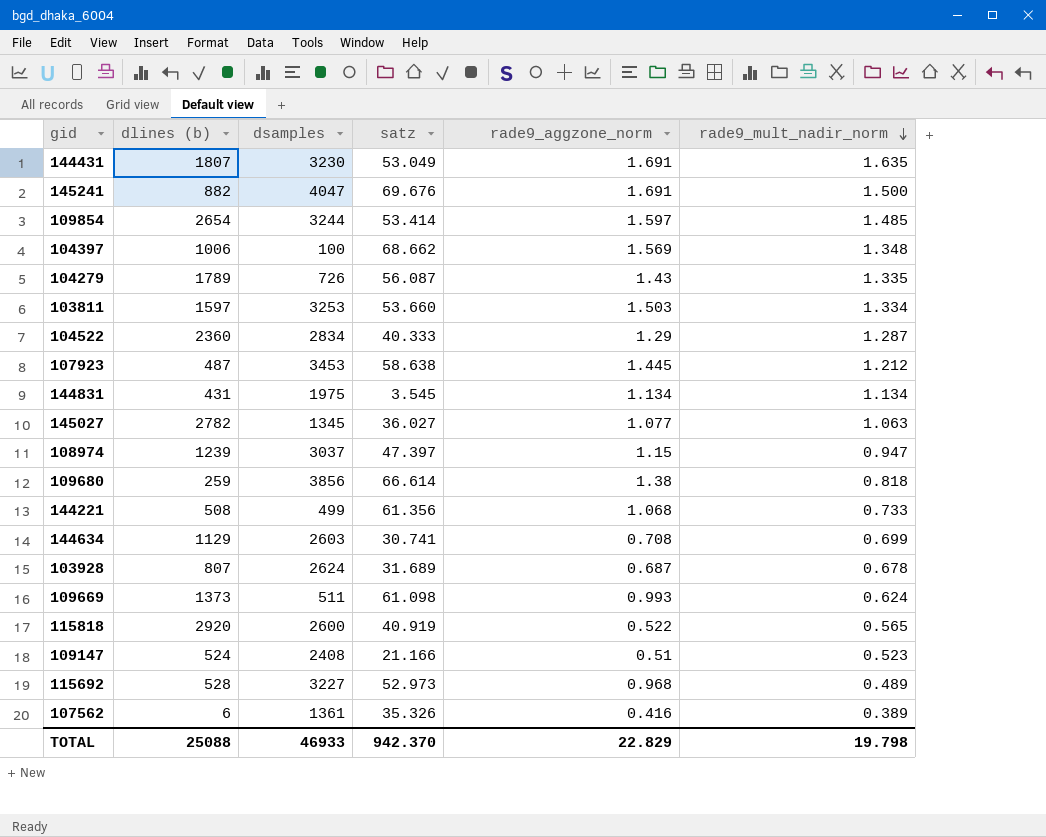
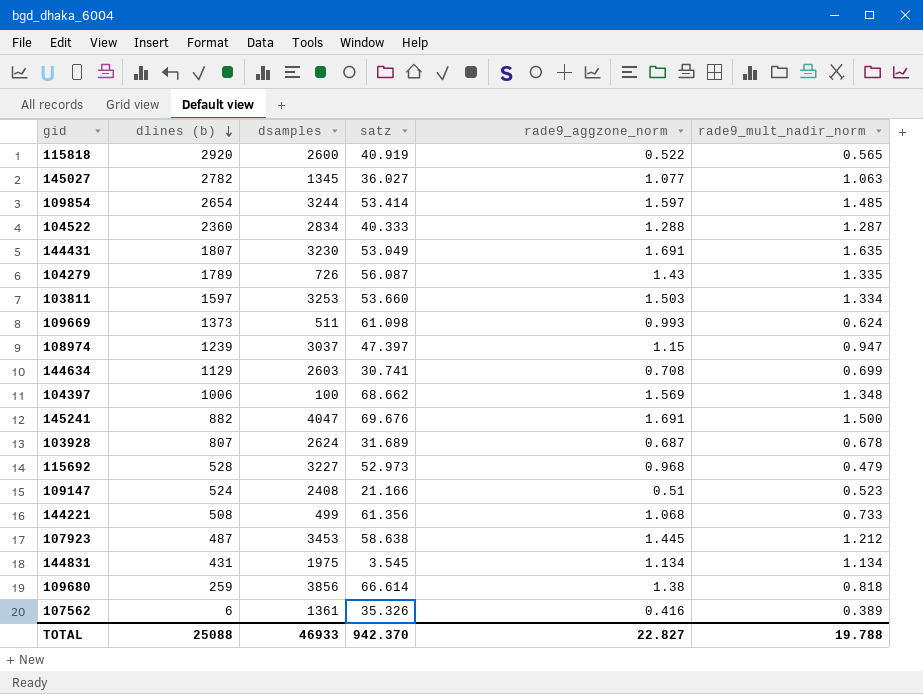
row order: rade9_mult_nadir_norm descending -> dlines (b) descending
104522 | rade9_aggzone_norm: 1.29 -> 1.288
115692 | rade9_mult_nadir_norm: 0.489 -> 0.479
TOTAL | rade9_aggzone_norm: 22.829 -> 22.827
TOTAL | rade9_mult_nadir_norm: 19.798 -> 19.788

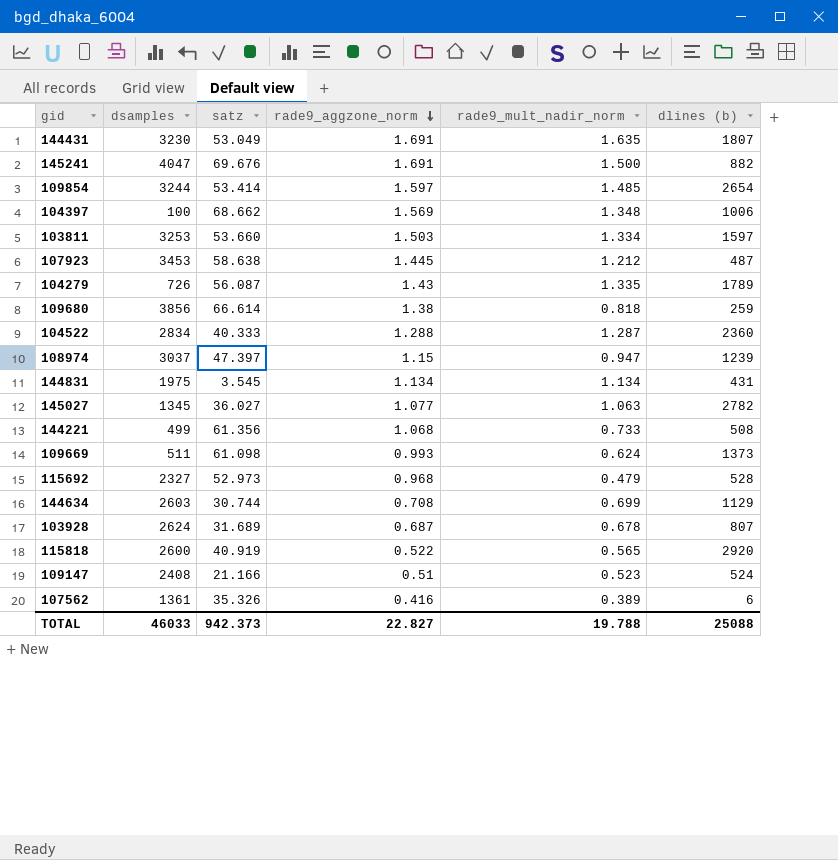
row order: dlines (b) descending -> rade9_aggzone_norm descending
column dlines (b) | position: 2 -> 6
115692 | dsamples: 3227 -> 2327
144634 | satz: 30.741 -> 30.744
TOTAL | dsamples: 46933 -> 46033
TOTAL | satz: 942.370 -> 942.373

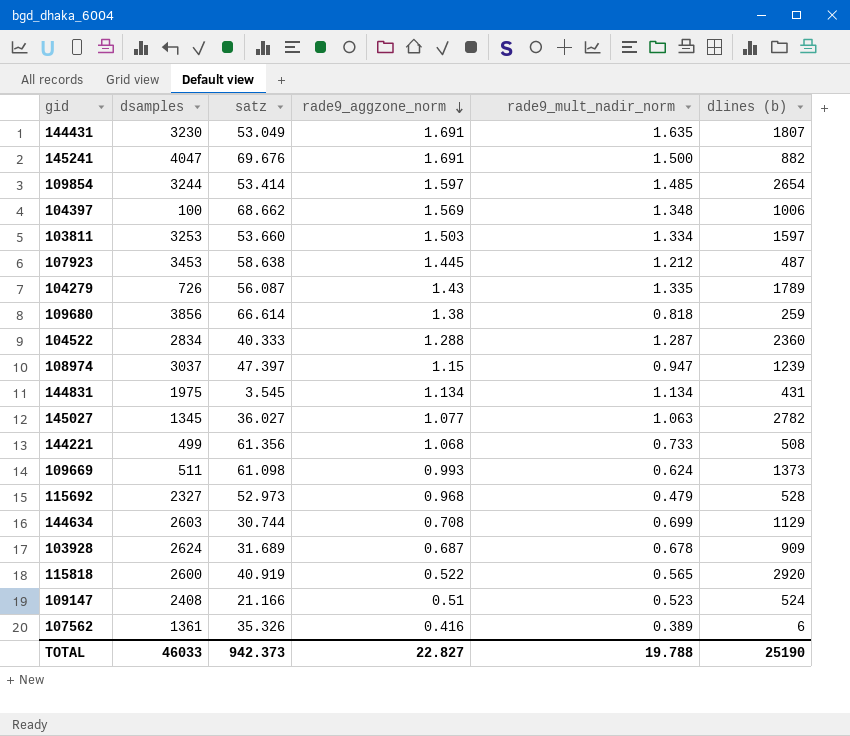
103928 | dlines (b): 807 -> 909
TOTAL | dlines (b): 25088 -> 25190

